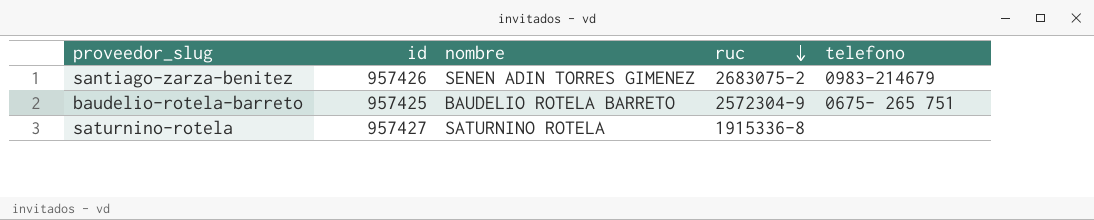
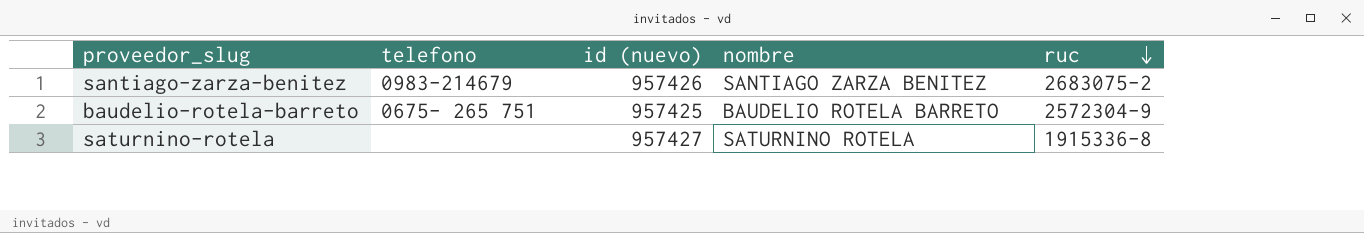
column telefono | position: 5 -> 2
column name: id -> id (nuevo)
santiago-zarza-benitez | nombre: SENEN ADIN TORRES GIMENEZ -> SANTIAGO ZARZA BENITEZ

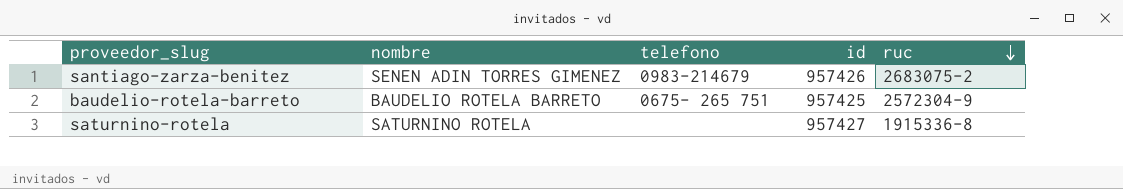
column nombre | position: 4 -> 2
column name: id (nuevo) -> id
santiago-zarza-benitez | nombre: SANTIAGO ZARZA BENITEZ -> SENEN ADIN TORRES GIMENEZ

